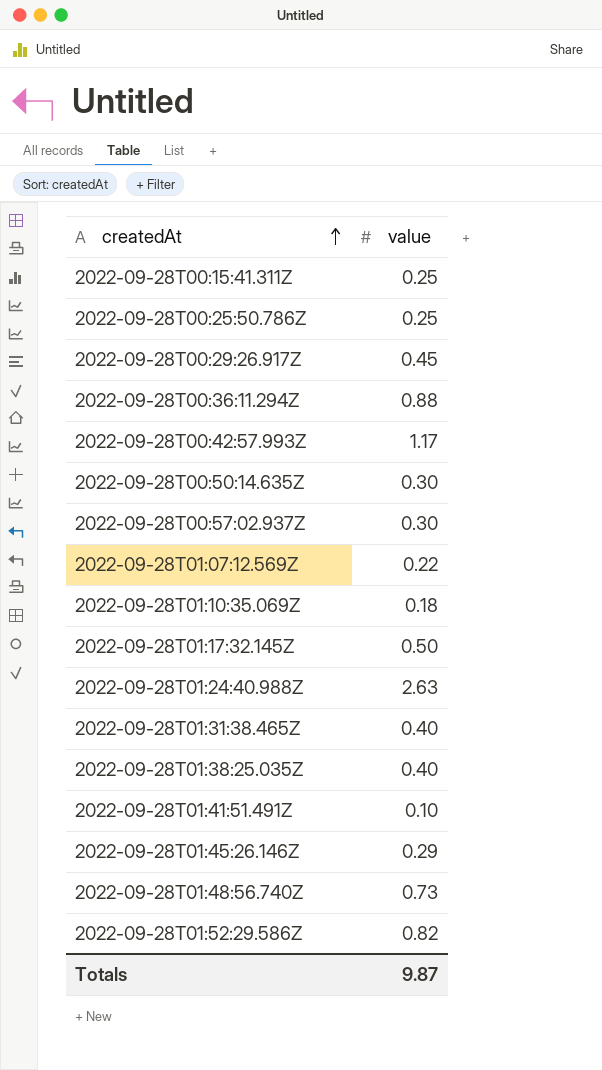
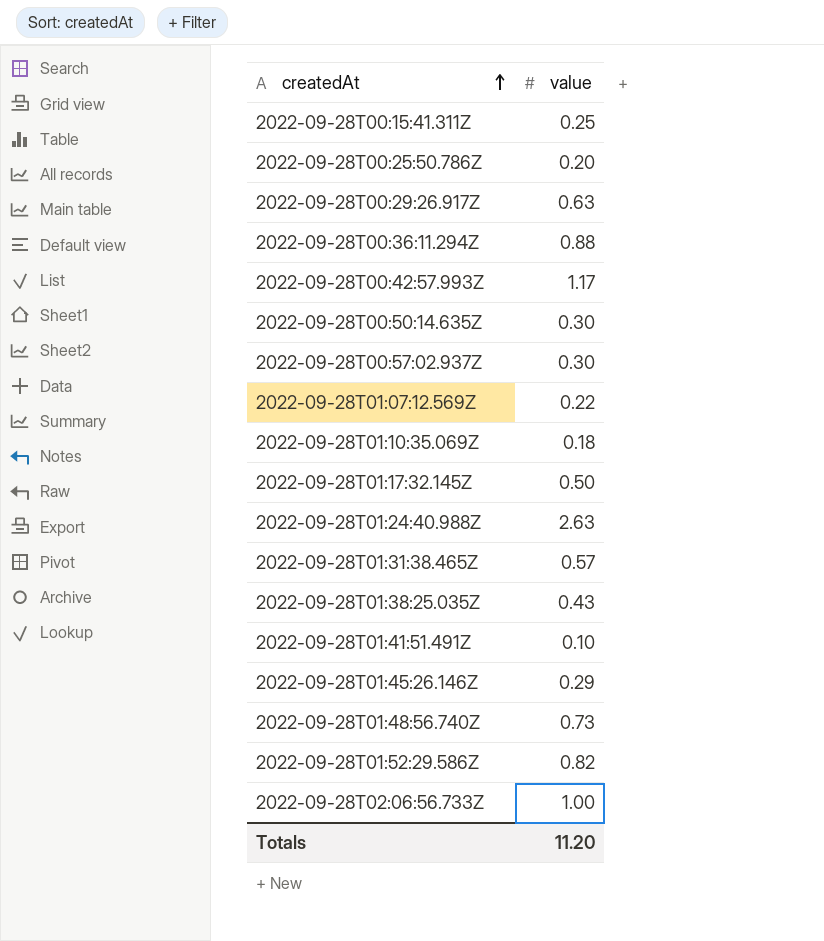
2022-09-28T00:25:50.786Z | value: 0.25 -> 0.20
2022-09-28T00:29:26.917Z | value: 0.45 -> 0.63
2022-09-28T01:31:38.465Z | value: 0.40 -> 0.57
2022-09-28T01:38:25.035Z | value: 0.40 -> 0.43
row 2022-09-28T02:06:56.733Z: none -> 1.00
Totals | value: 9.87 -> 11.20

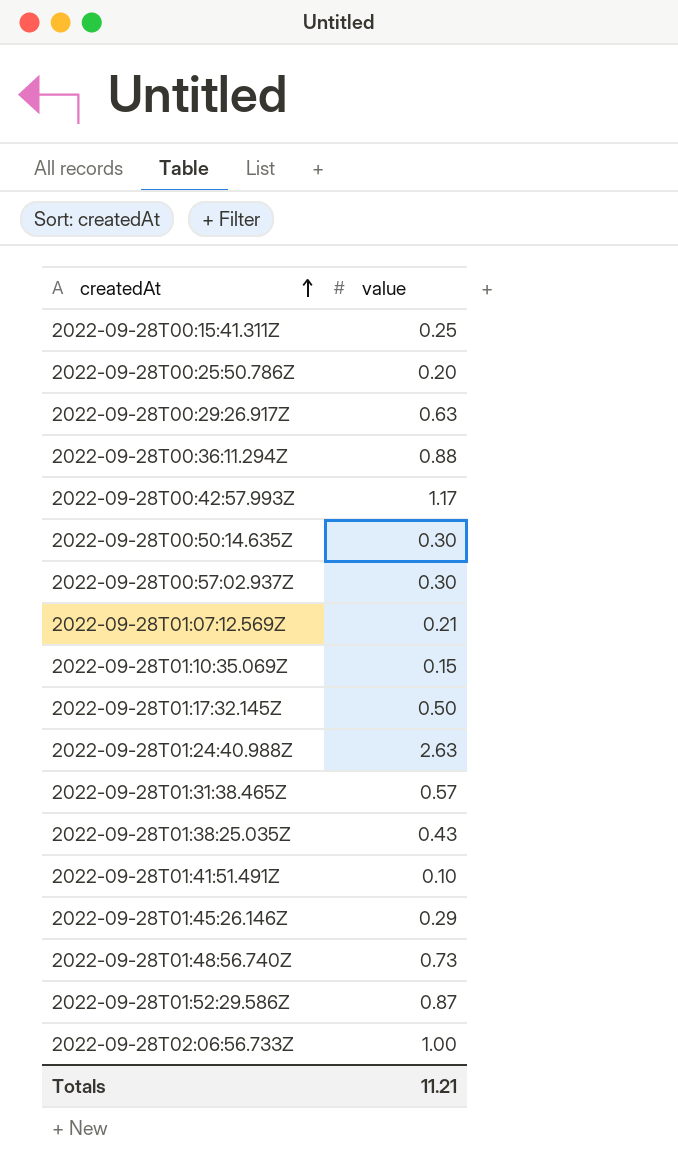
2022-09-28T01:07:12.569Z | value: 0.22 -> 0.21
2022-09-28T01:10:35.069Z | value: 0.18 -> 0.15
2022-09-28T01:52:29.586Z | value: 0.82 -> 0.87
Totals | value: 11.20 -> 11.21

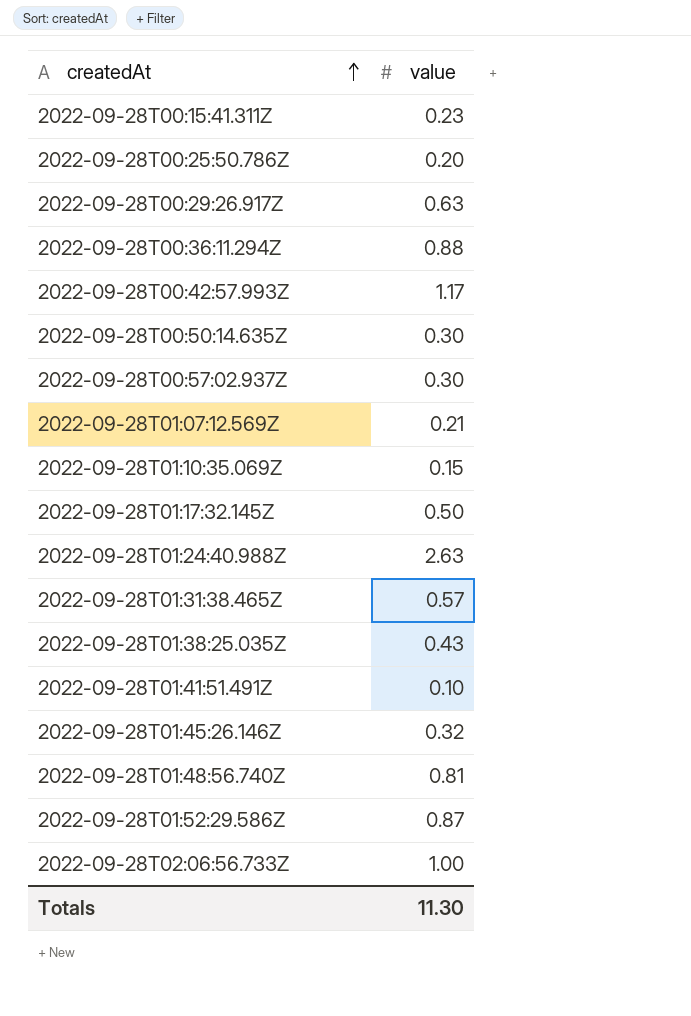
2022-09-28T00:15:41.311Z | value: 0.25 -> 0.23
2022-09-28T01:45:26.146Z | value: 0.29 -> 0.32
2022-09-28T01:48:56.740Z | value: 0.73 -> 0.81
Totals | value: 11.21 -> 11.30

